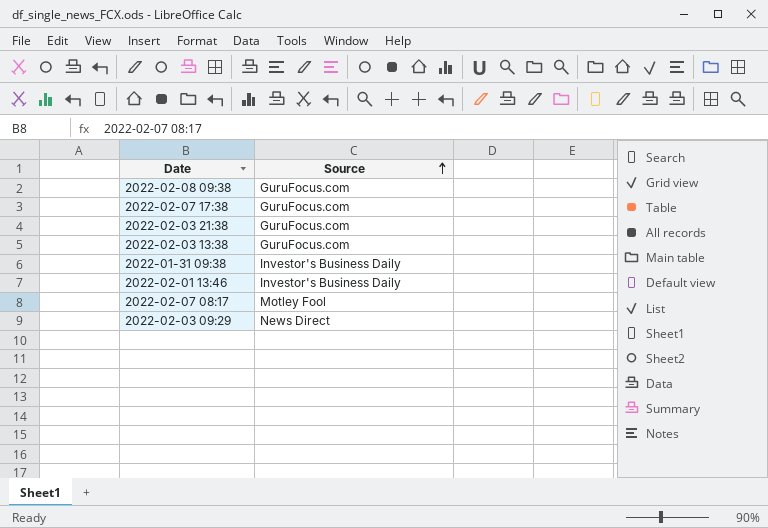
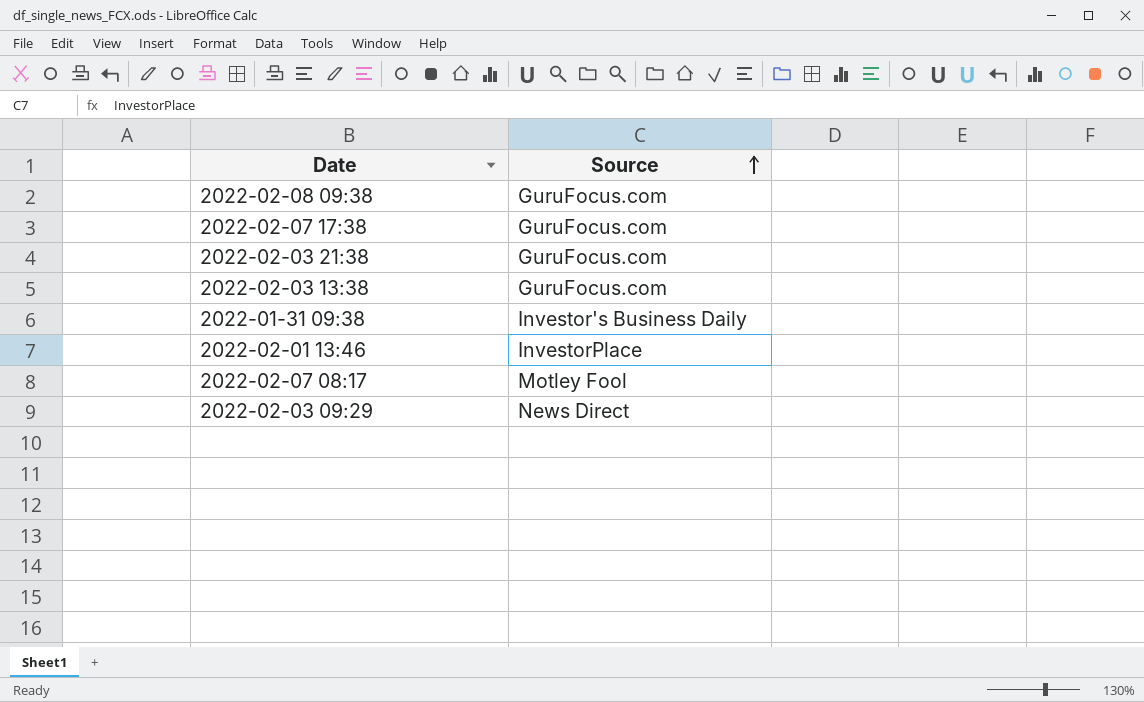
2022-02-01 13:46 | Source: Investor's Business Daily -> InvestorPlace

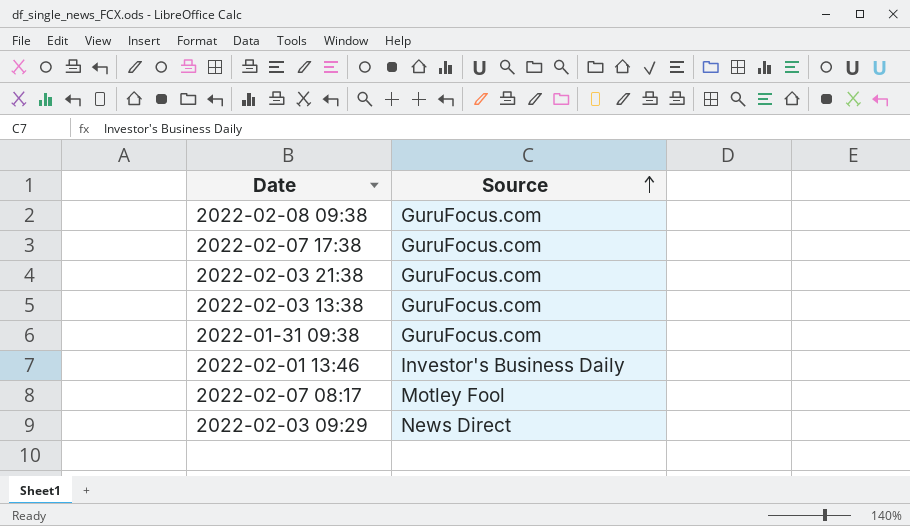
2022-01-31 09:38 | Source: Investor's Business Daily -> GuruFocus.com
2022-02-01 13:46 | Source: InvestorPlace -> Investor's Business Daily

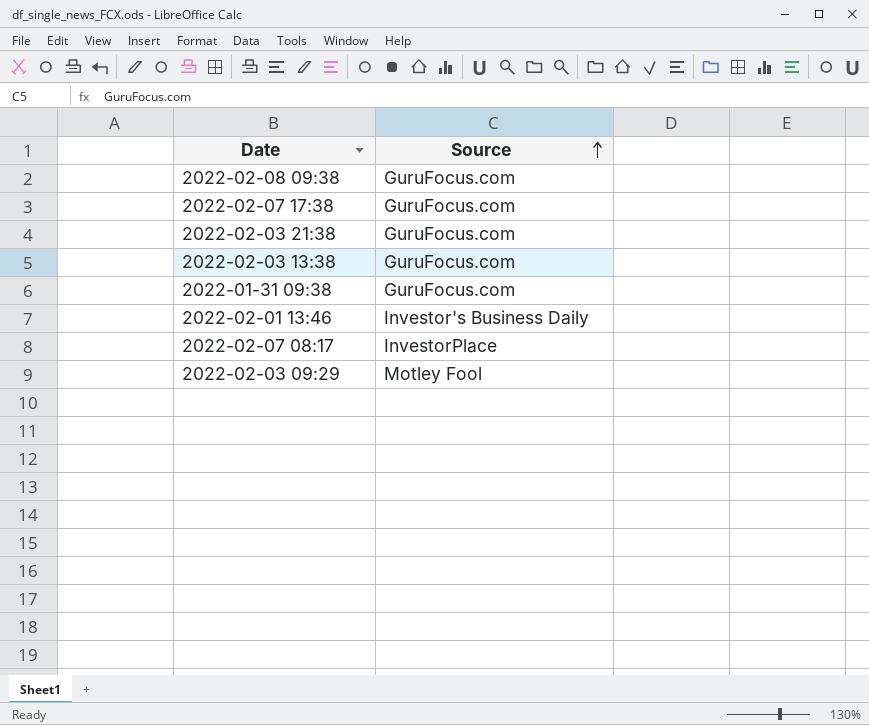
2022-02-07 08:17 | Source: Motley Fool -> InvestorPlace
2022-02-03 09:29 | Source: News Direct -> Motley Fool

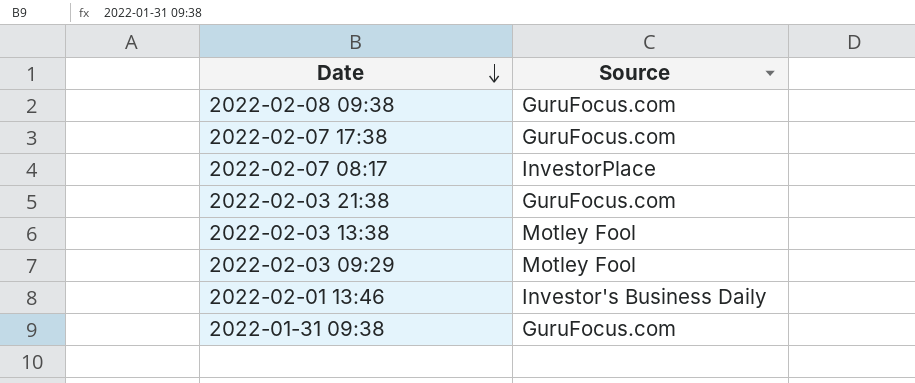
row order: Source ascending -> Date descending
2022-02-03 13:38 | Source: GuruFocus.com -> Motley Fool

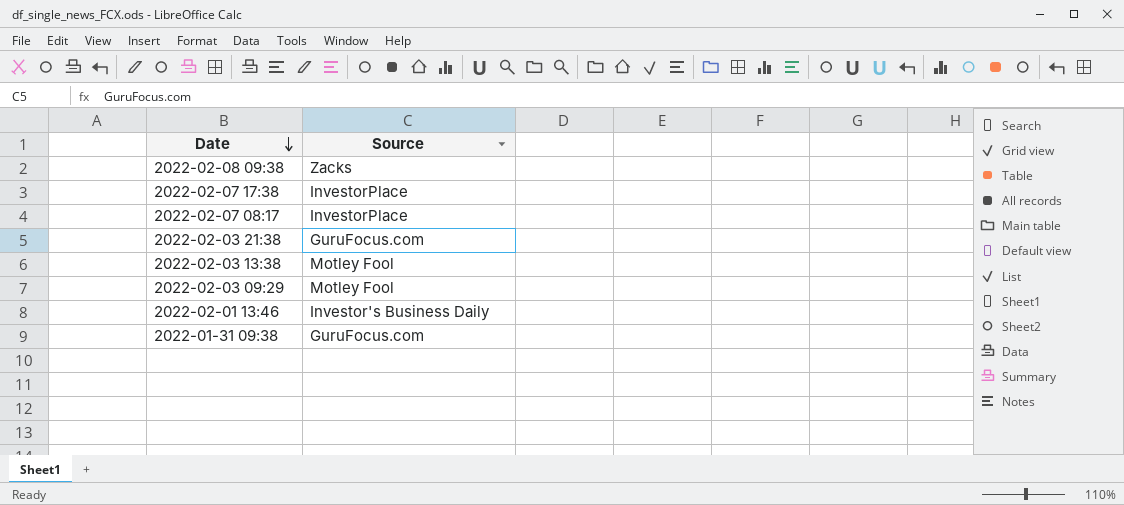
2022-02-08 09:38 | Source: GuruFocus.com -> Zacks
2022-02-07 17:38 | Source: GuruFocus.com -> InvestorPlace

